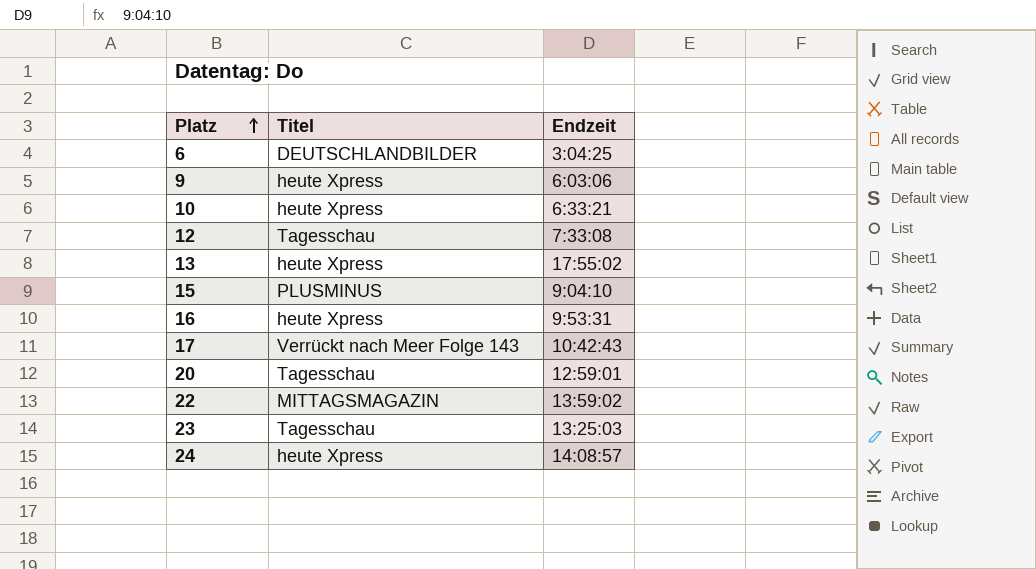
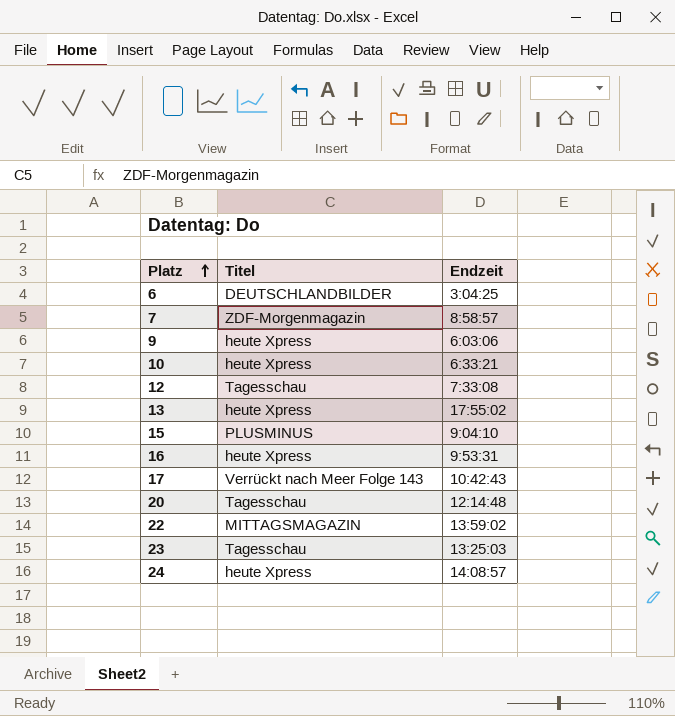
row 7: none -> ZDF-Morgenmagazin | 8:58:57
20 | Endzeit: 12:59:01 -> 12:14:48

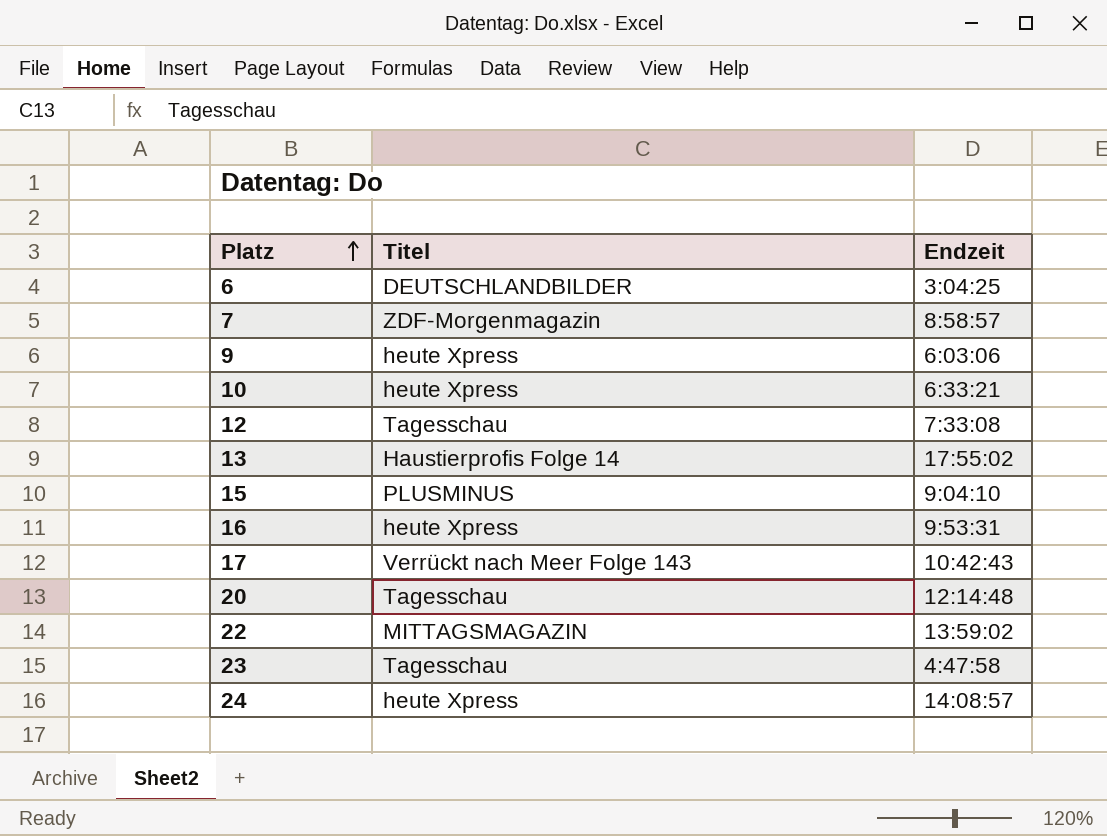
13 | Titel: heute Xpress -> Haustierprofis Folge 14
23 | Endzeit: 13:25:03 -> 4:47:58

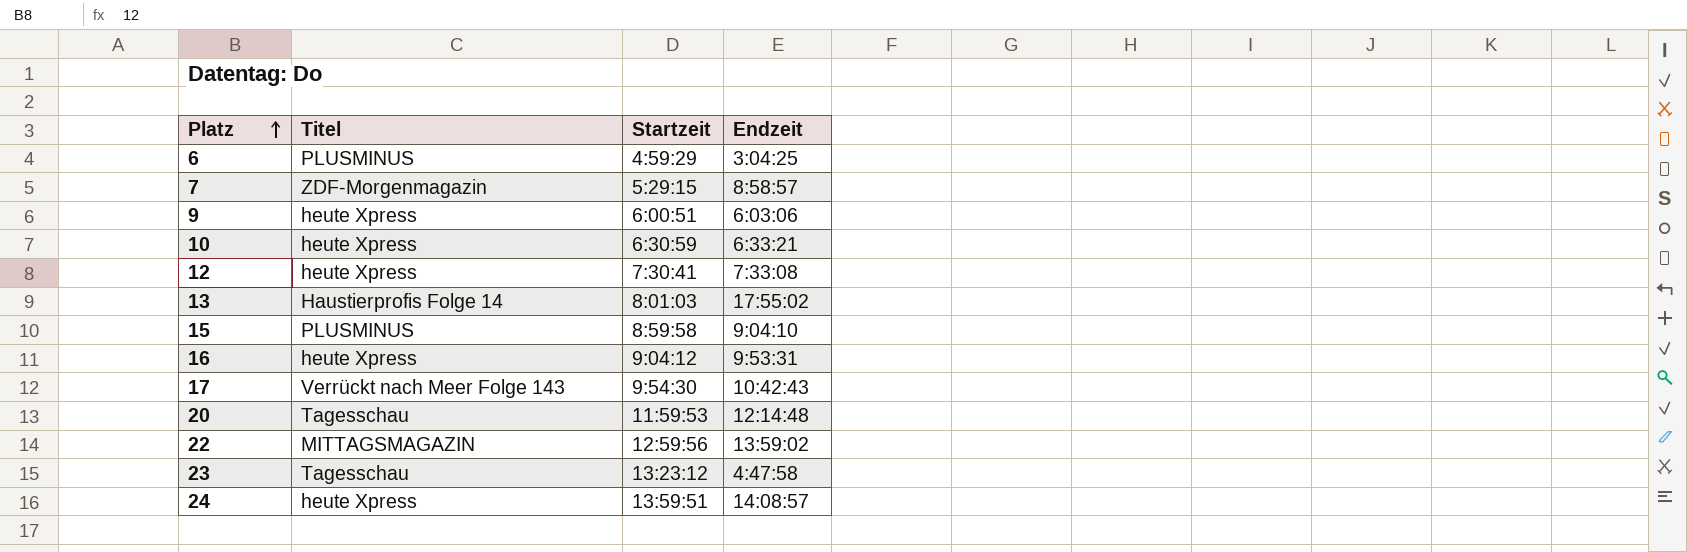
column Startzeit | position: none -> 3
6 | Titel: DEUTSCHLANDBILDER -> PLUSMINUS
12 | Titel: Tagesschau -> heute Xpress

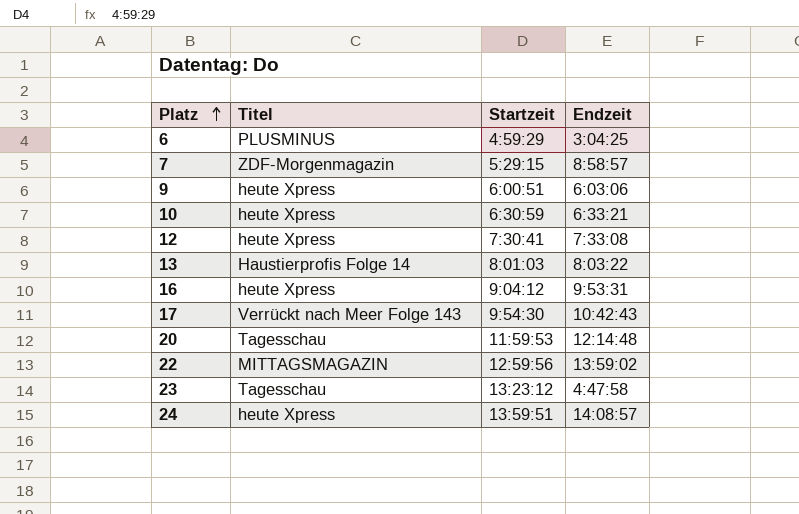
row 15: PLUSMINUS | 8:59:58 | 9:04:10 -> none
13 | Endzeit: 17:55:02 -> 8:03:22

